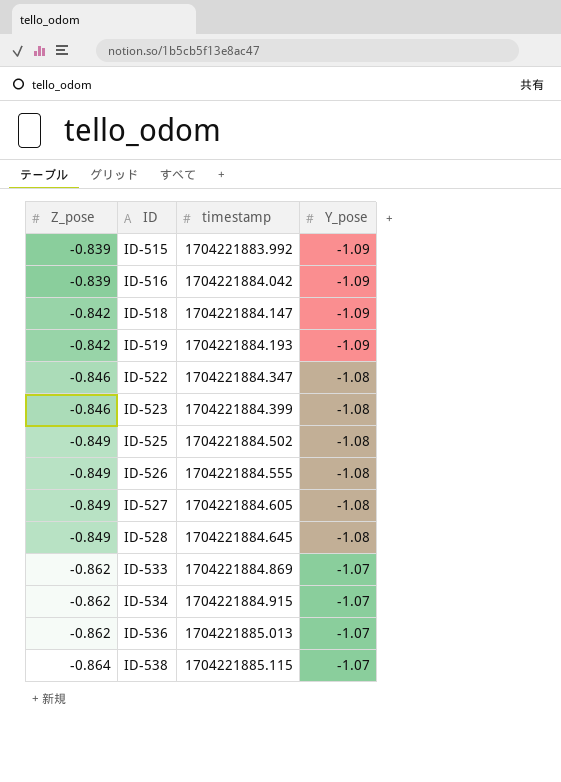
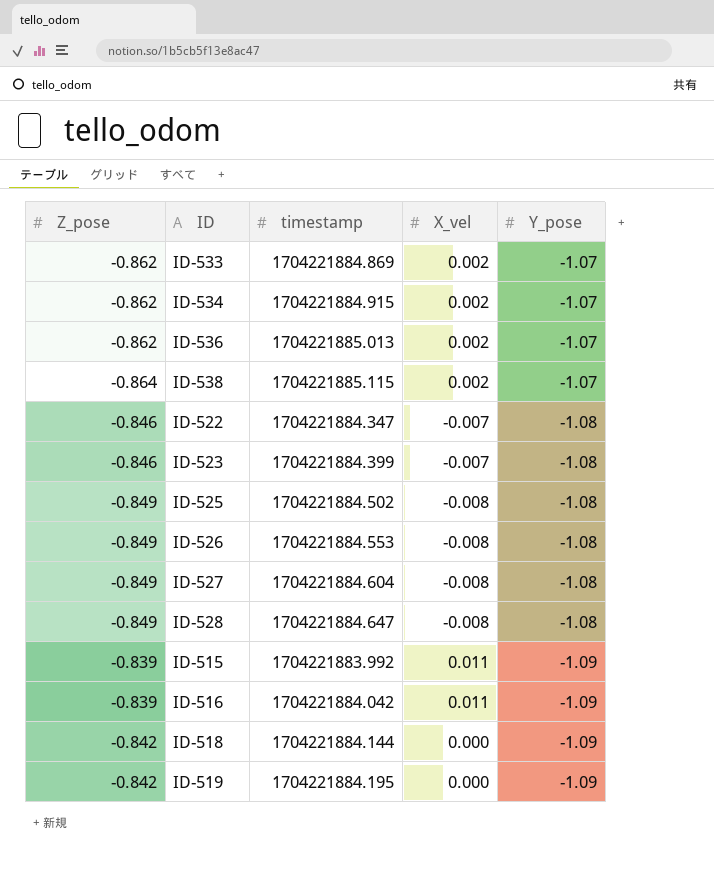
row order: Z_pose descending -> Y_pose descending
column X_vel | position: none -> 4
ID-526 | timestamp: 1704221884.555 -> 1704221884.553
ID-527 | timestamp: 1704221884.605 -> 1704221884.604
ID-528 | timestamp: 1704221884.645 -> 1704221884.647
ID-518 | timestamp: 1704221884.147 -> 1704221884.144
ID-519 | timestamp: 1704221884.193 -> 1704221884.195

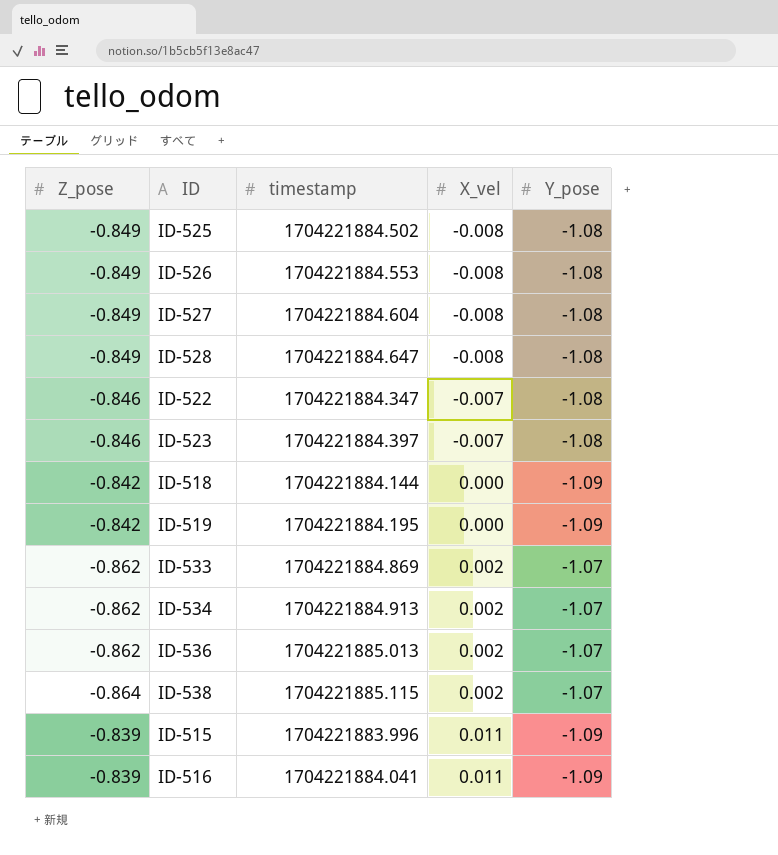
row order: Y_pose descending -> X_vel ascending
ID-523 | timestamp: 1704221884.399 -> 1704221884.397
ID-534 | timestamp: 1704221884.915 -> 1704221884.913
ID-515 | timestamp: 1704221883.992 -> 1704221883.996
ID-516 | timestamp: 1704221884.042 -> 1704221884.041

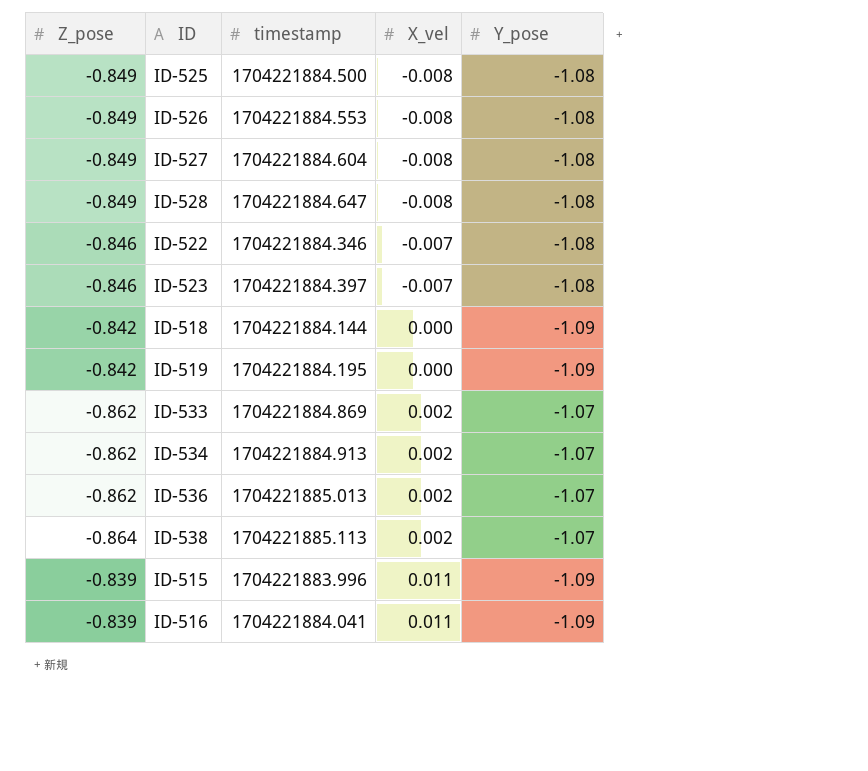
ID-525 | timestamp: 1704221884.502 -> 1704221884.500
ID-522 | timestamp: 1704221884.347 -> 1704221884.346
ID-538 | timestamp: 1704221885.115 -> 1704221885.113

